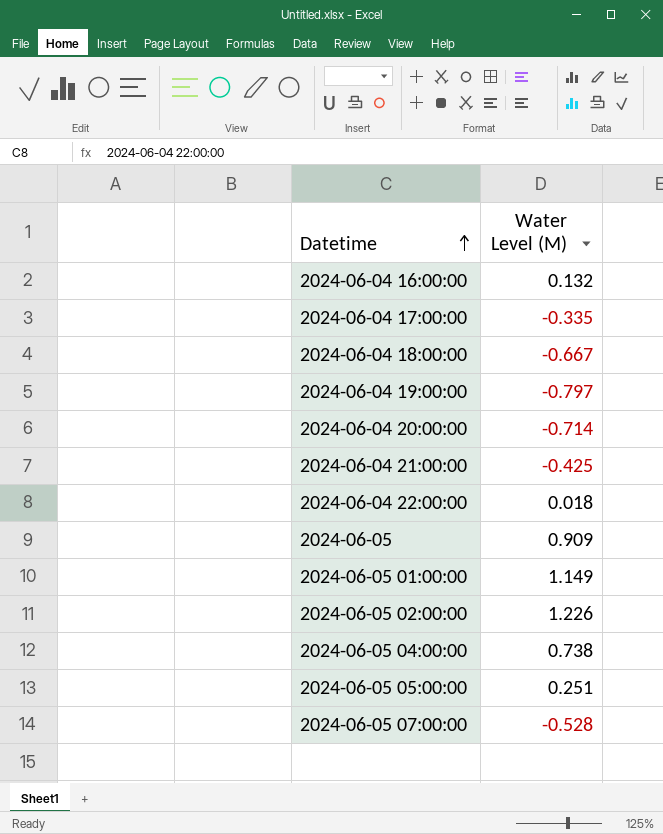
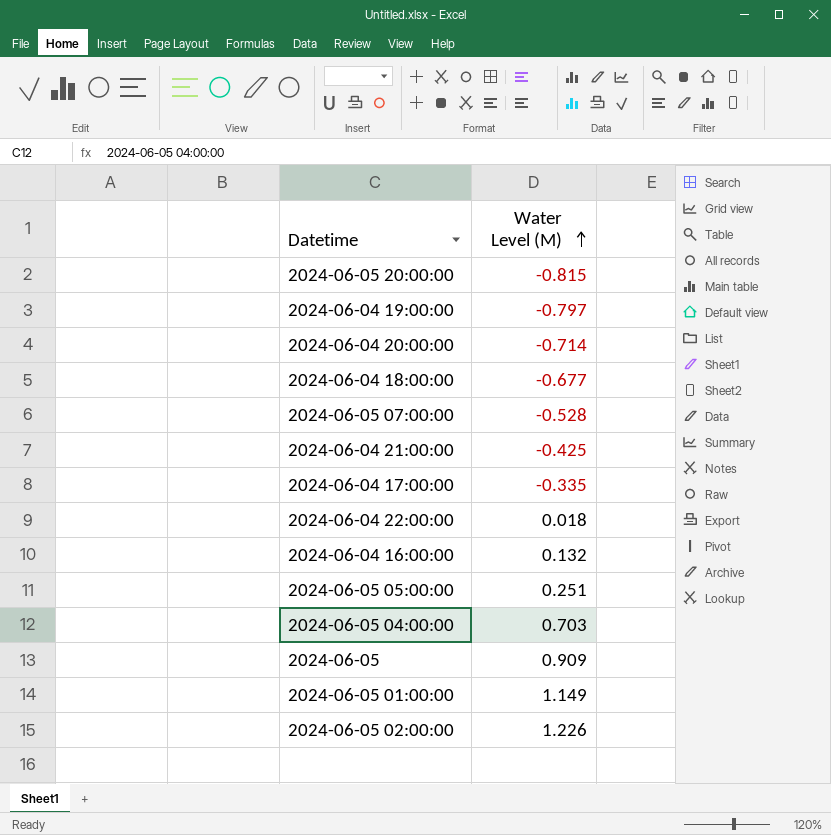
row order: Datetime ascending -> Water Level (M) ascending
row 2024-06-05 20:00:00: none -> -0.815
2024-06-04 18:00:00 | Water Level (M): -0.667 -> -0.677
2024-06-05 04:00:00 | Water Level (M): 0.738 -> 0.703

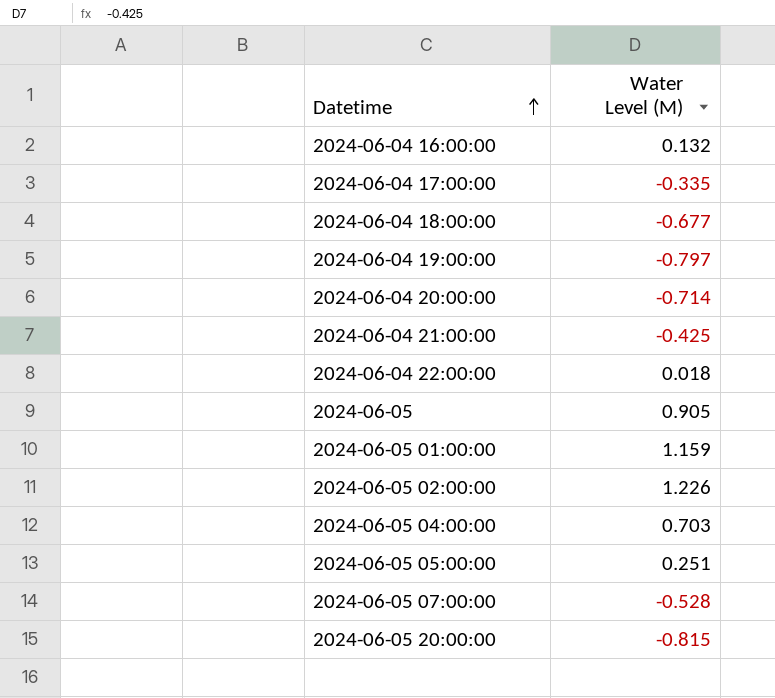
row order: Water Level (M) ascending -> Datetime ascending
2024-06-05 | Water Level (M): 0.909 -> 0.905
2024-06-05 01:00:00 | Water Level (M): 1.149 -> 1.159

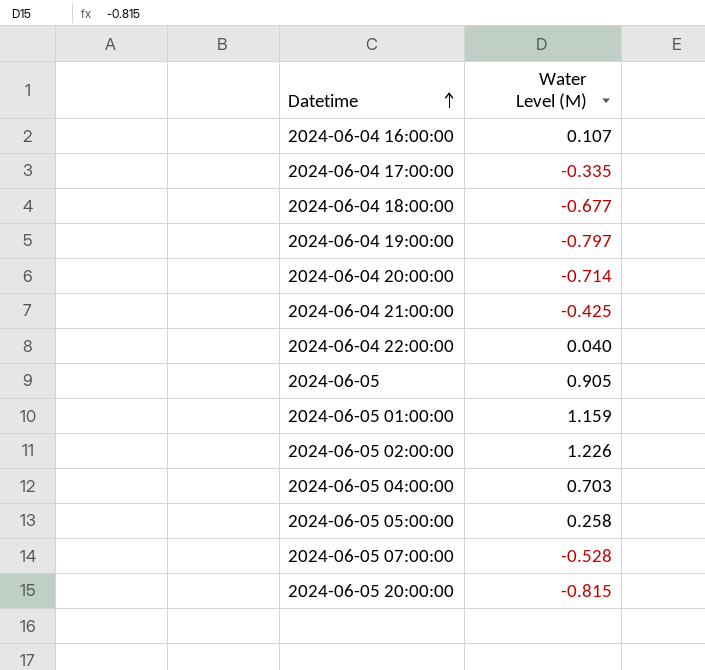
2024-06-04 16:00:00 | Water Level (M): 0.132 -> 0.107
2024-06-04 22:00:00 | Water Level (M): 0.018 -> 0.040
2024-06-05 05:00:00 | Water Level (M): 0.251 -> 0.258

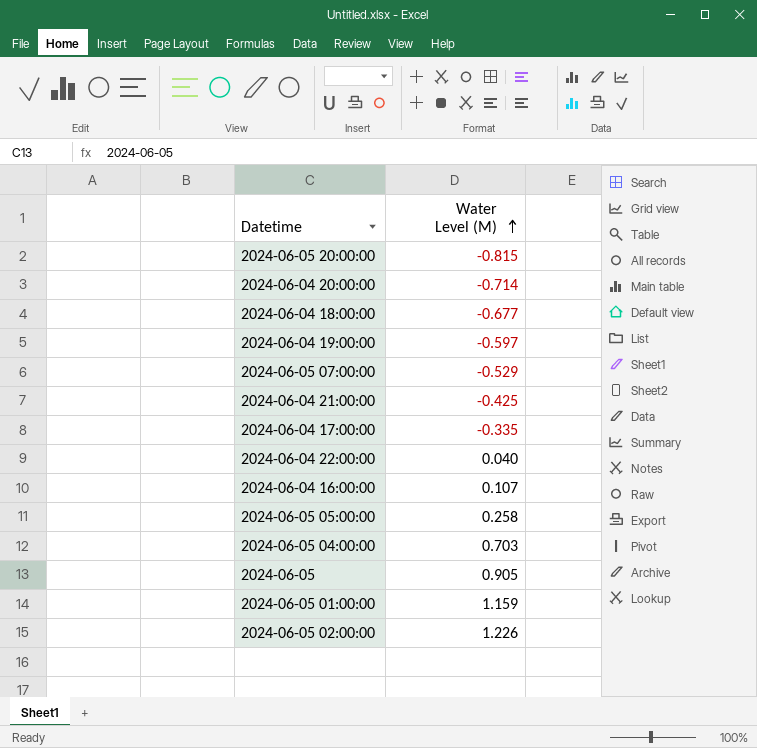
row order: Datetime ascending -> Water Level (M) ascending
2024-06-04 19:00:00 | Water Level (M): -0.797 -> -0.597
2024-06-05 07:00:00 | Water Level (M): -0.528 -> -0.529

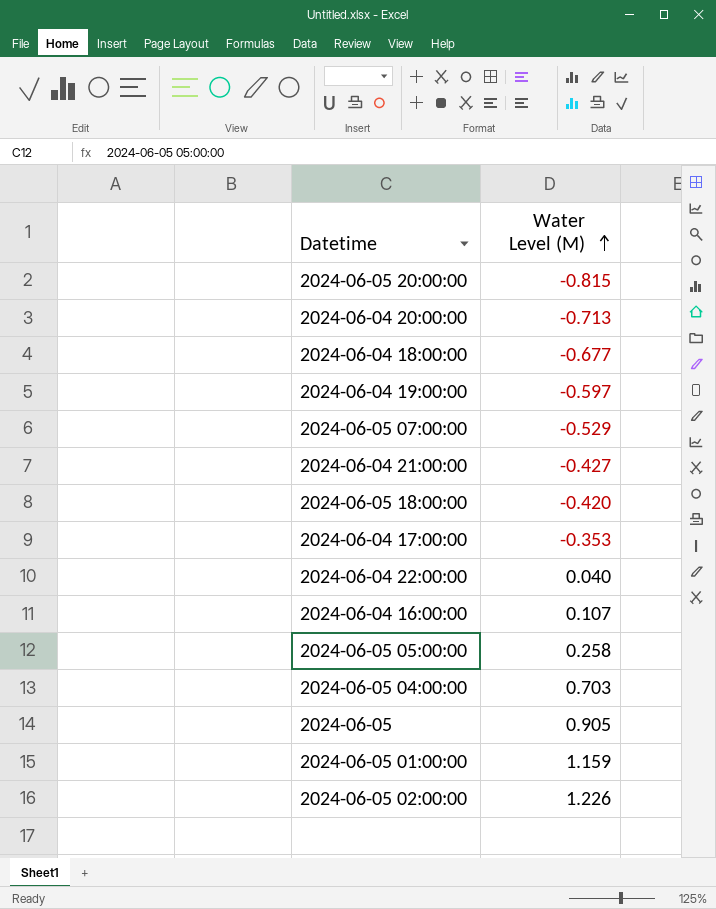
2024-06-04 20:00:00 | Water Level (M): -0.714 -> -0.713
2024-06-04 21:00:00 | Water Level (M): -0.425 -> -0.427
row 2024-06-05 18:00:00: none -> -0.420
2024-06-04 17:00:00 | Water Level (M): -0.335 -> -0.353

